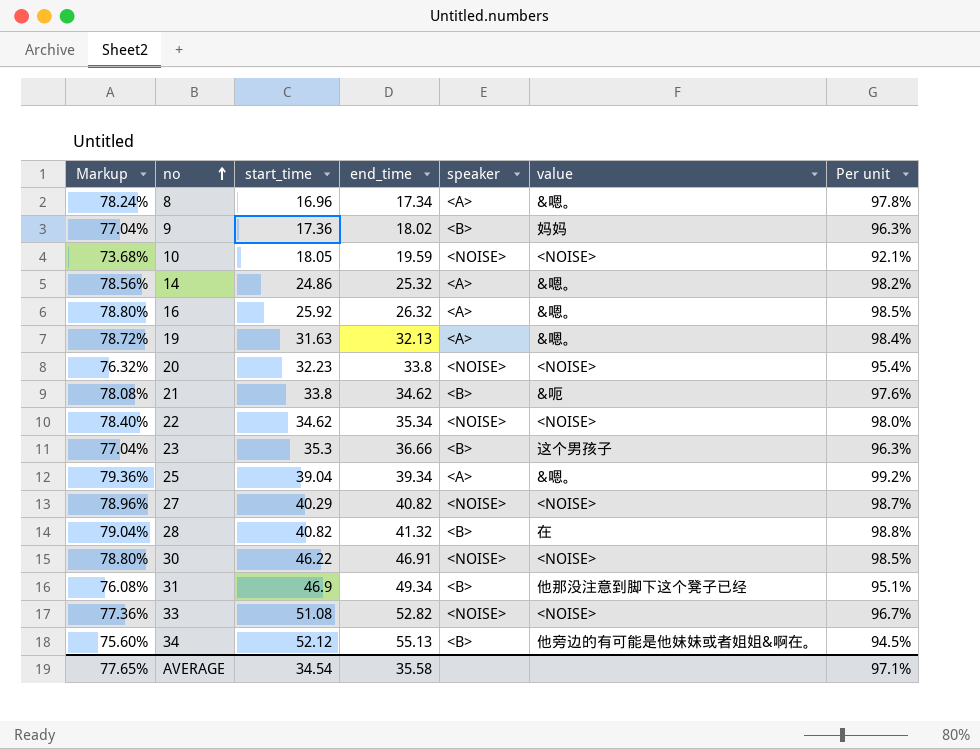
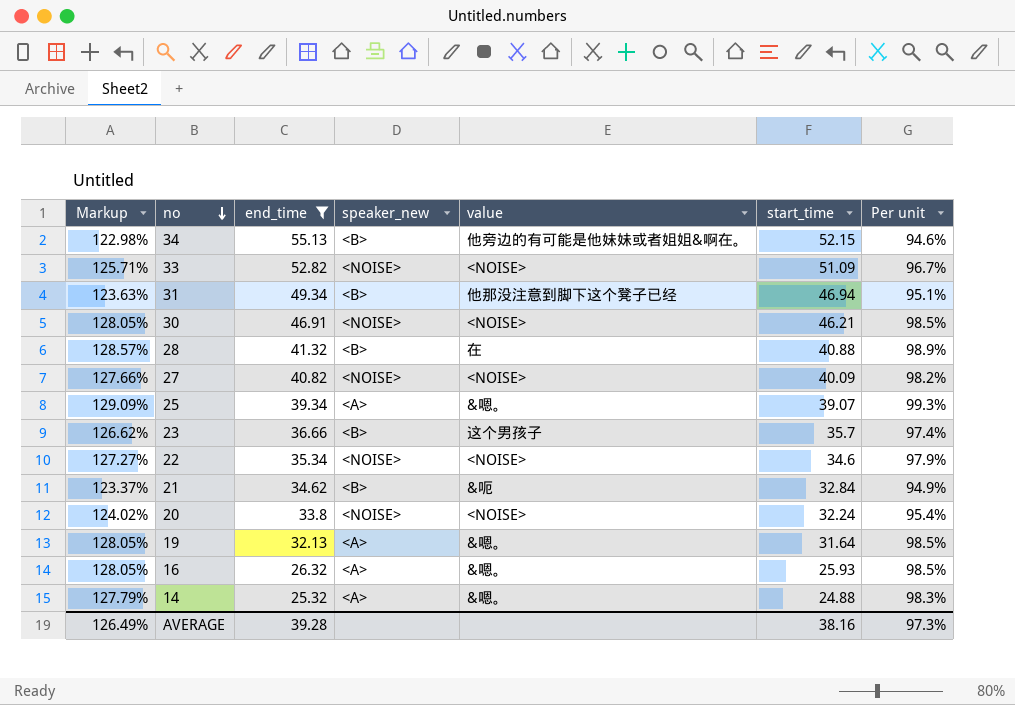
filter: none -> end_time >= 25.32
row order: no ascending -> no descending
column Markup | formula: [Per unit] * 0.8 -> [Per unit] * 1.3
column name: speaker -> speaker_new
column start_time | position: 3 -> 6
34 | start_time: 52.12 -> 52.15
34 | Per unit: 94.5% -> 94.6%
33 | start_time: 51.08 -> 51.09
31 | start_time: 46.9 -> 46.94
30 | start_time: 46.22 -> 46.21
28 | start_time: 40.82 -> 40.88
28 | Per unit: 98.8% -> 98.9%
27 | start_time: 40.29 -> 40.09
27 | Per unit: 98.7% -> 98.2%
25 | start_time: 39.04 -> 39.07
25 | Per unit: 99.2% -> 99.3%
23 | start_time: 35.3 -> 35.7
23 | Per unit: 96.3% -> 97.4%
22 | start_time: 34.62 -> 34.6
22 | Per unit: 98.0% -> 97.9%
21 | start_time: 33.8 -> 32.84
21 | Per unit: 97.6% -> 94.9%
20 | start_time: 32.23 -> 32.24
19 | start_time: 31.63 -> 31.64
19 | Per unit: 98.4% -> 98.5%
16 | start_time: 25.92 -> 25.93
14 | start_time: 24.86 -> 24.88
14 | Per unit: 98.2% -> 98.3%
AVERAGE | Markup: 77.65% -> 126.49%
AVERAGE | end_time: 35.58 -> 39.28
AVERAGE | start_time: 34.54 -> 38.16
AVERAGE | Per unit: 97.1% -> 97.3%

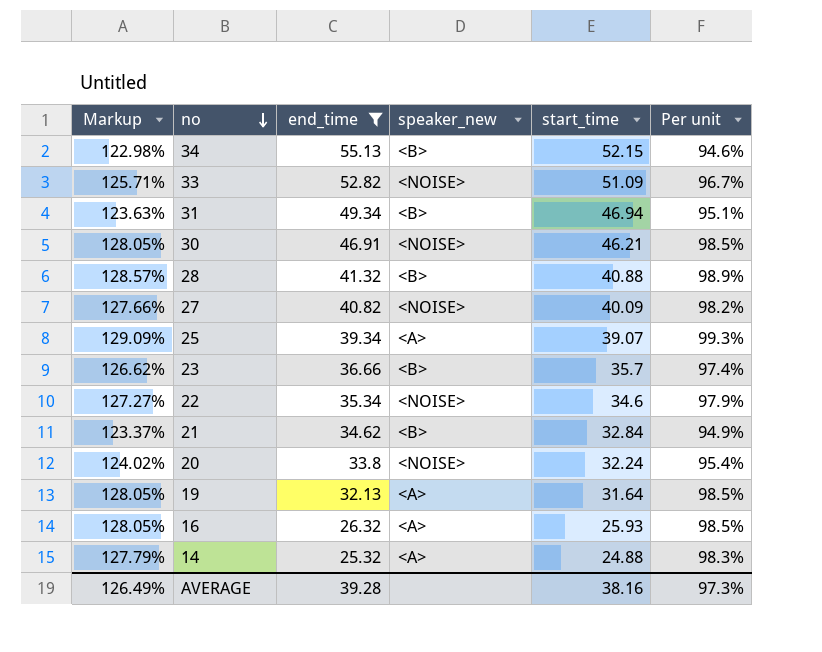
column value | position: 5 -> none

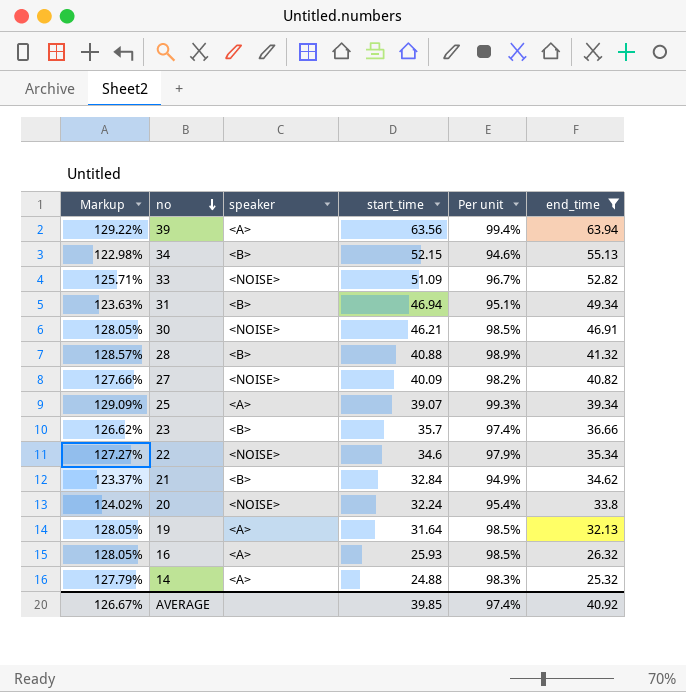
column name: speaker_new -> speaker
column end_time | position: 3 -> 6
row 39: none -> 129.22% | <A> | 63.56 | 99.4% | 63.94
AVERAGE | Markup: 126.49% -> 126.67%
AVERAGE | start_time: 38.16 -> 39.85
AVERAGE | Per unit: 97.3% -> 97.4%
AVERAGE | end_time: 39.28 -> 40.92

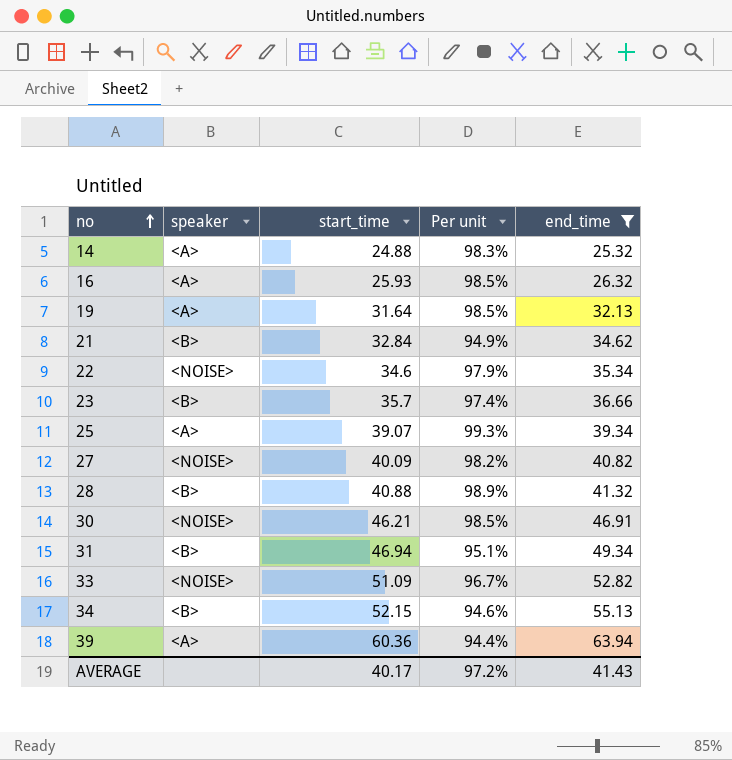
row order: no descending -> no ascending
column Markup | formula: [Per unit] * 1.3 -> none
row 20: 124.02% | <NOISE> | 32.24 | 95.4% | 33.8 -> none
39 | start_time: 63.56 -> 60.36
39 | Per unit: 99.4% -> 94.4%
AVERAGE | start_time: 39.85 -> 40.17
AVERAGE | Per unit: 97.4% -> 97.2%
AVERAGE | end_time: 40.92 -> 41.43

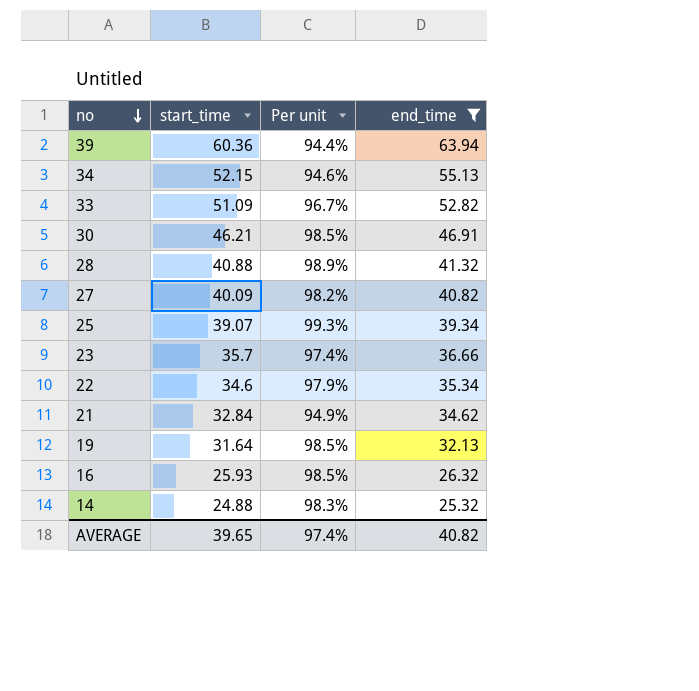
row order: no ascending -> no descending
column speaker | position: 2 -> none
row 31: <B> | 46.94 | 95.1% | 49.34 -> none
AVERAGE | start_time: 40.17 -> 39.65
AVERAGE | Per unit: 97.2% -> 97.4%
AVERAGE | end_time: 41.43 -> 40.82

